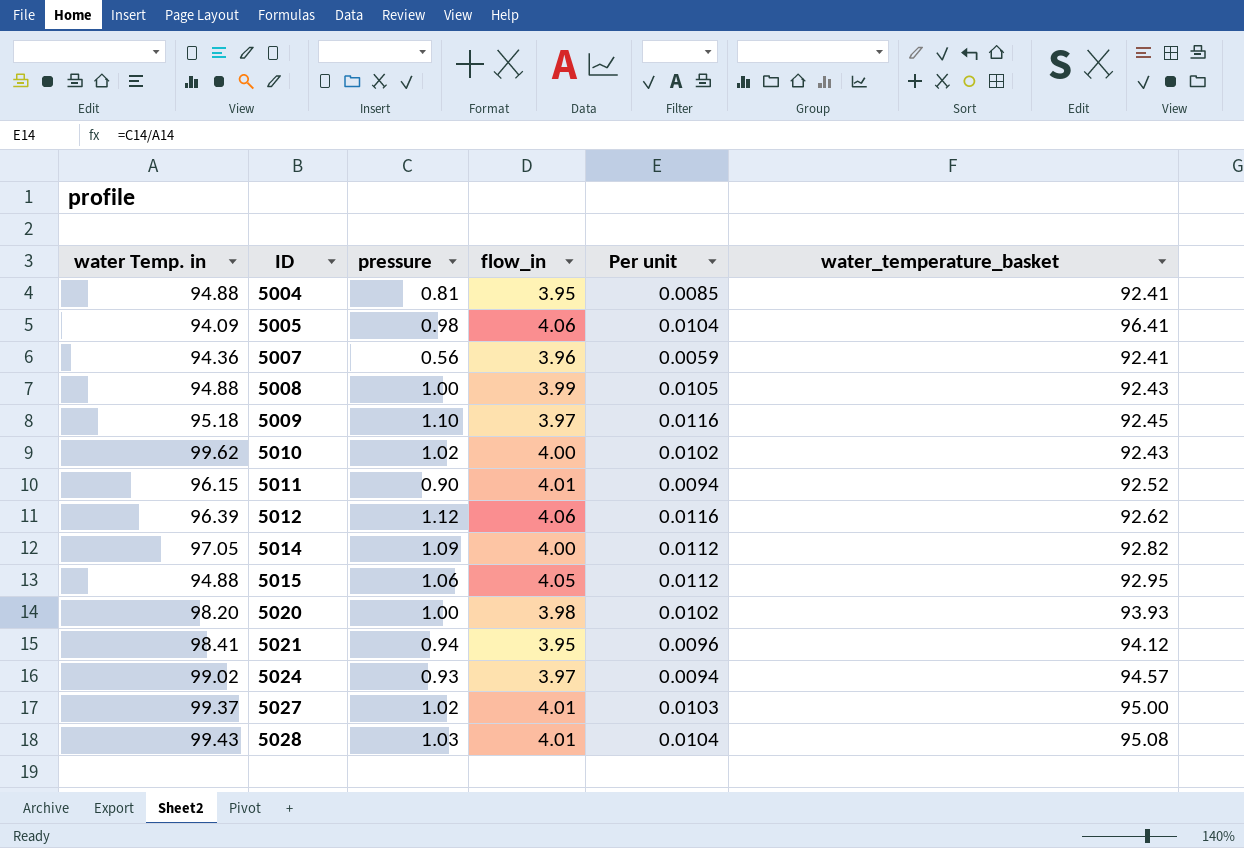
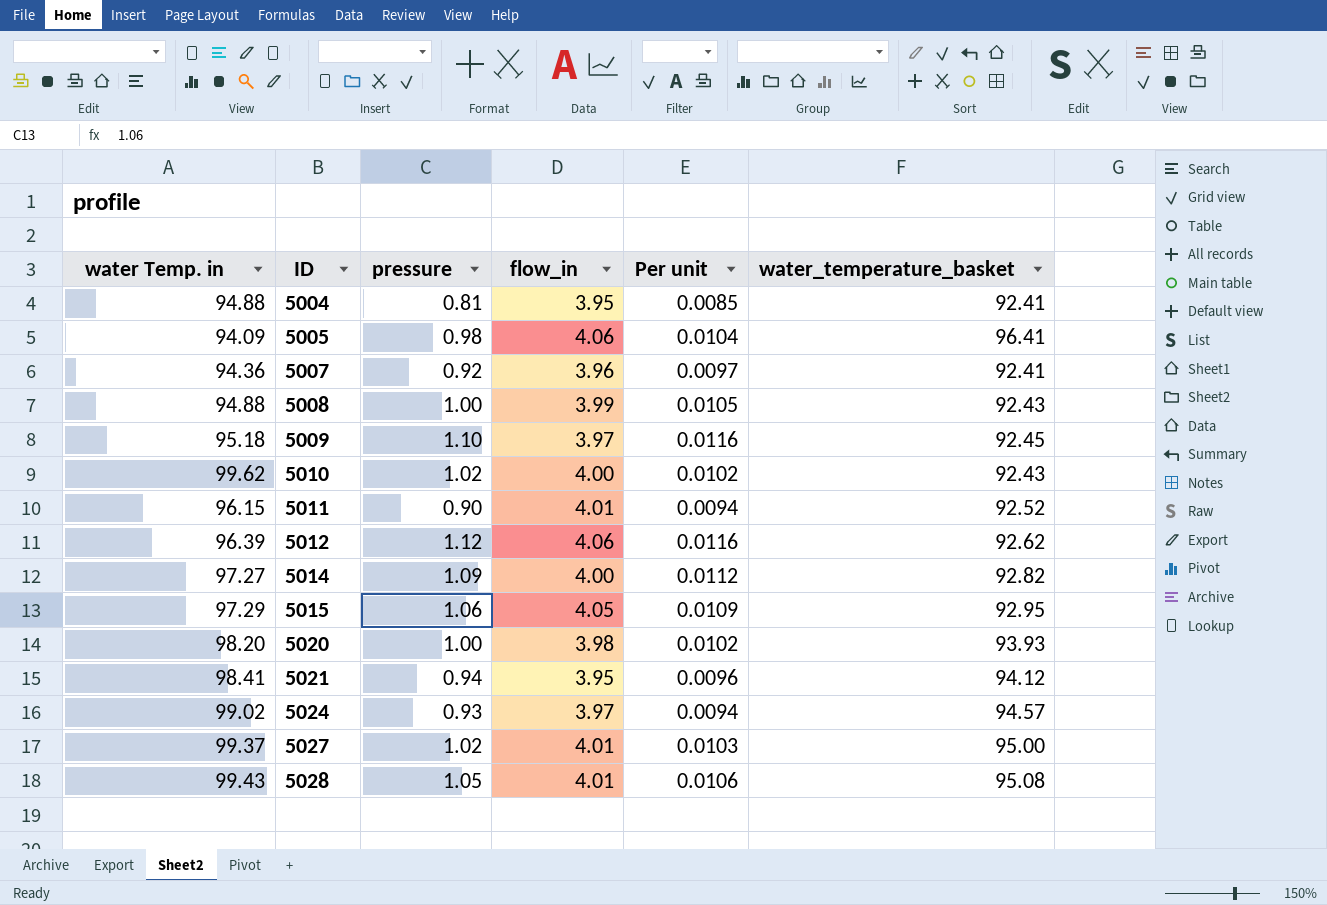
5007 | pressure: 0.56 -> 0.92
5007 | Per unit: 0.0059 -> 0.0097
5014 | water Temp. in: 97.05 -> 97.27
5015 | water Temp. in: 94.88 -> 97.29
5015 | Per unit: 0.0112 -> 0.0109
5028 | pressure: 1.03 -> 1.05
5028 | Per unit: 0.0104 -> 0.0106

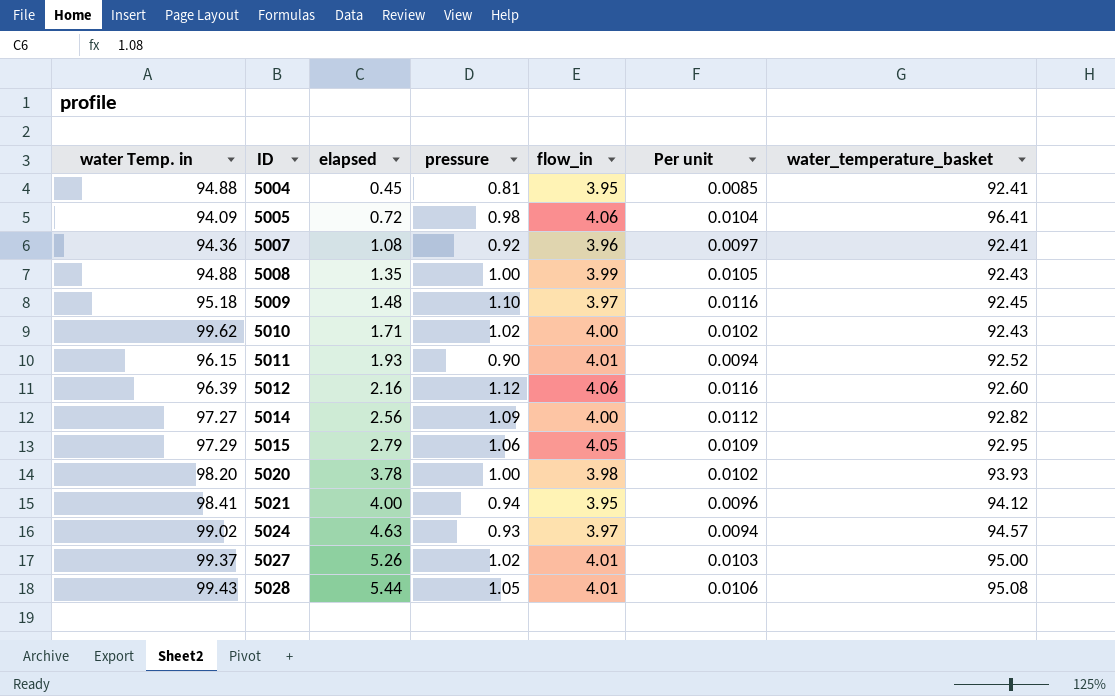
column elapsed | position: none -> 3
5012 | water_temperature_basket: 92.62 -> 92.60

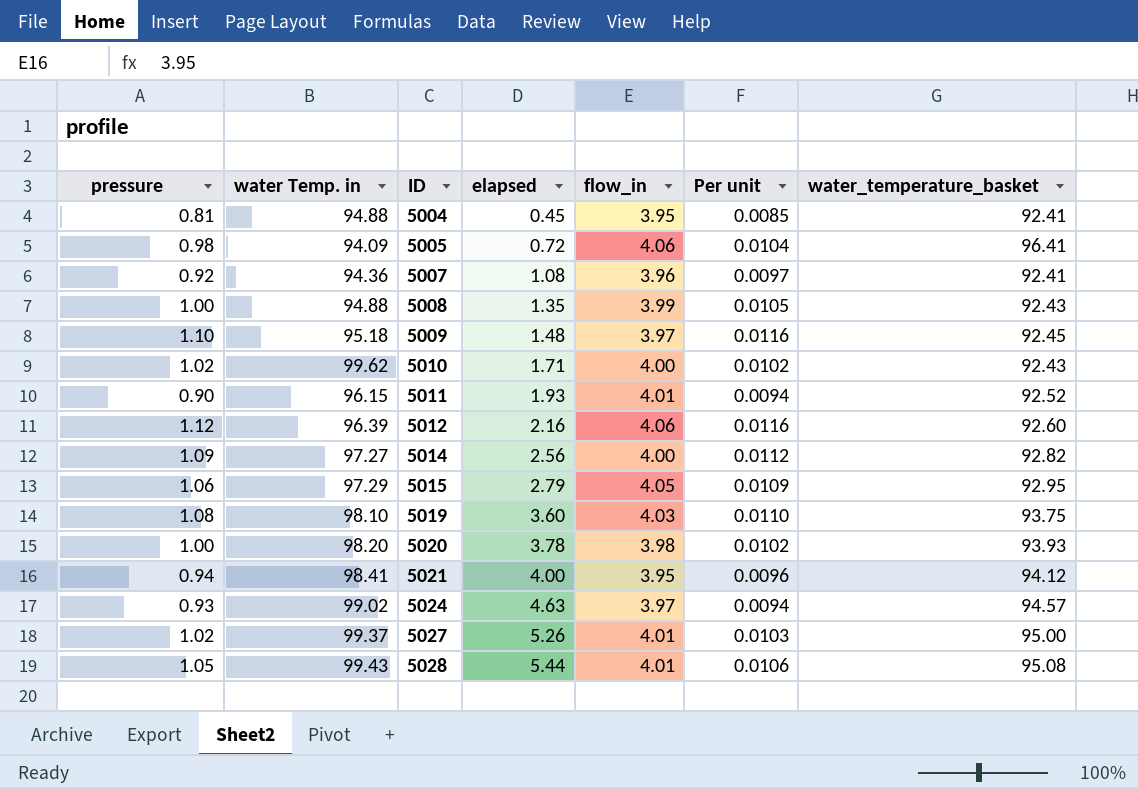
column pressure | position: 4 -> 1
row 5019: none -> 1.08 | 98.10 | 3.60 | 4.03 | 0.0110 | 93.75

